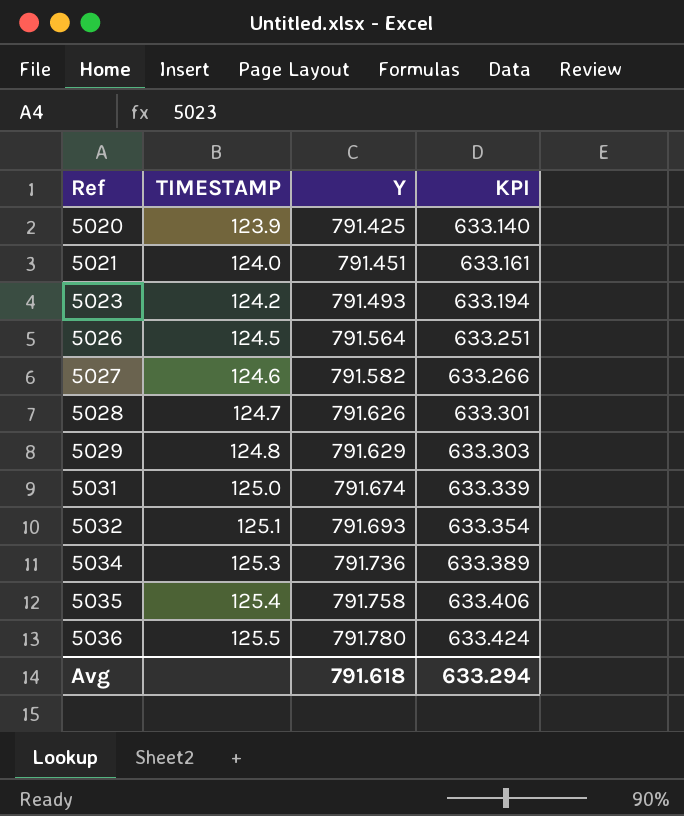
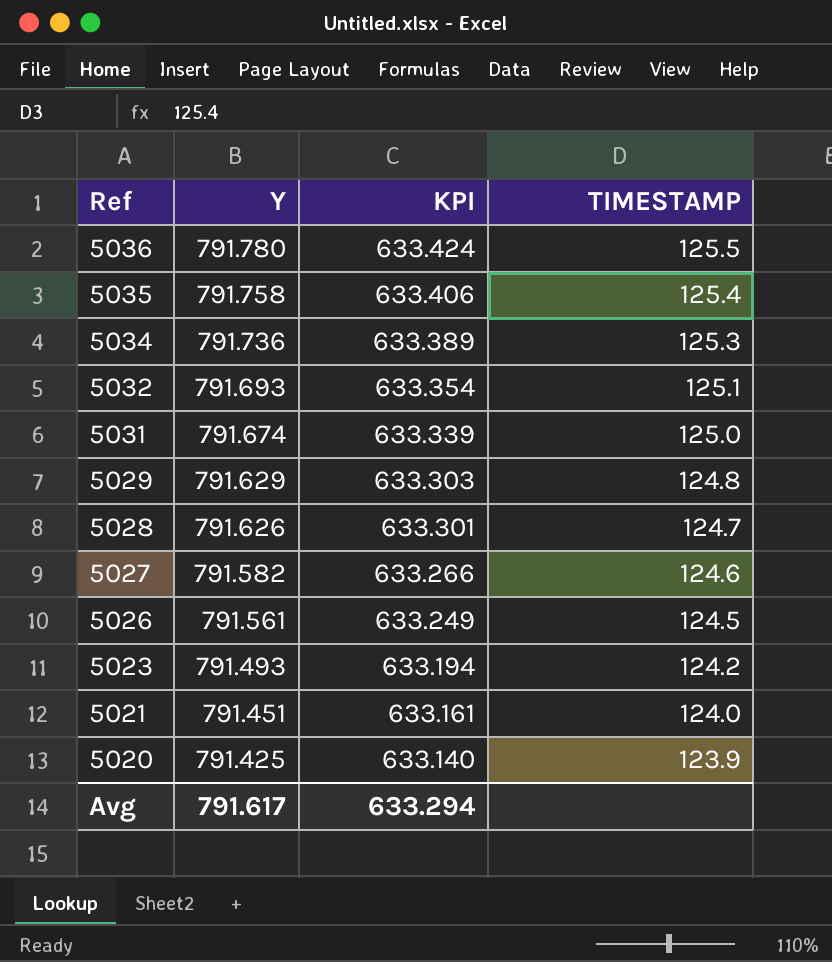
row order: Ref ascending -> Ref descending
column TIMESTAMP | position: 2 -> 4
5026 | Y: 791.564 -> 791.561
5026 | KPI: 633.251 -> 633.249
Avg | Y: 791.618 -> 791.617

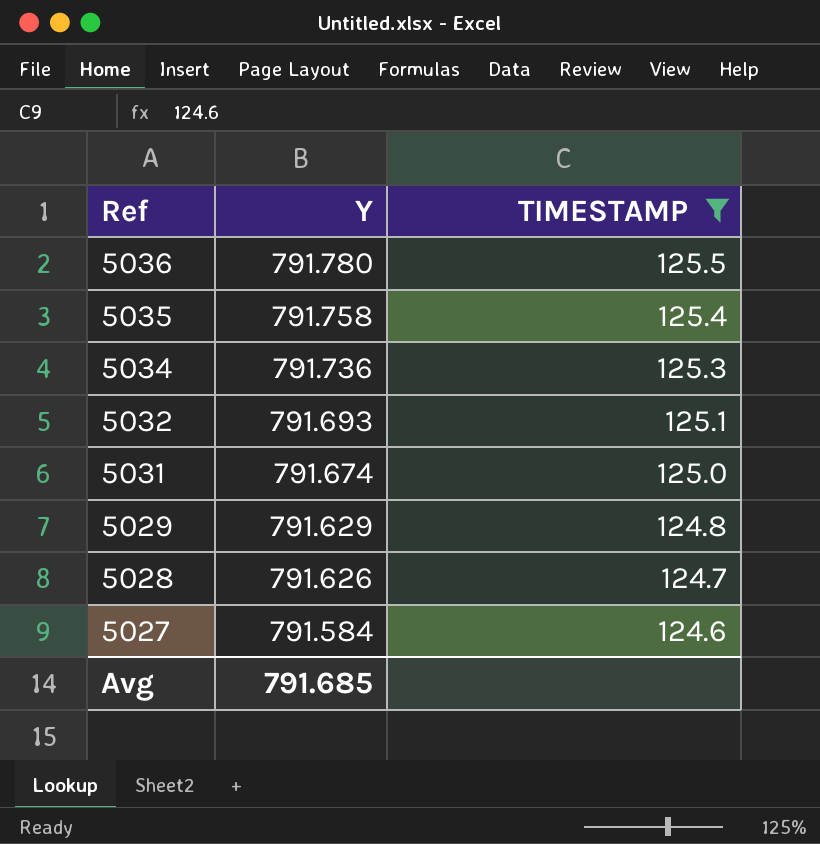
filter: none -> TIMESTAMP >= 124.6
column KPI | formula: [Y] * 0.8 -> none
5027 | Y: 791.582 -> 791.584
Avg | Y: 791.617 -> 791.685

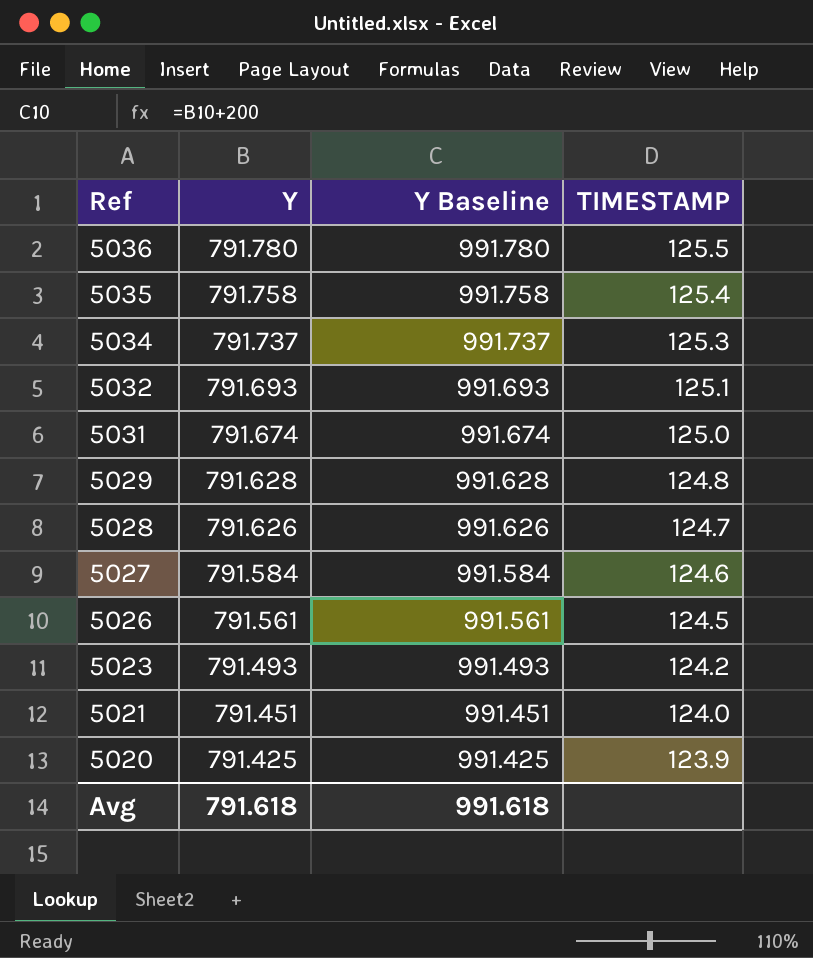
filter: TIMESTAMP >= 124.6 -> none
column Y Baseline | formula: none -> [Y] + 200
5034 | Y: 791.736 -> 791.737
5029 | Y: 791.629 -> 791.628
Avg | Y: 791.685 -> 791.618

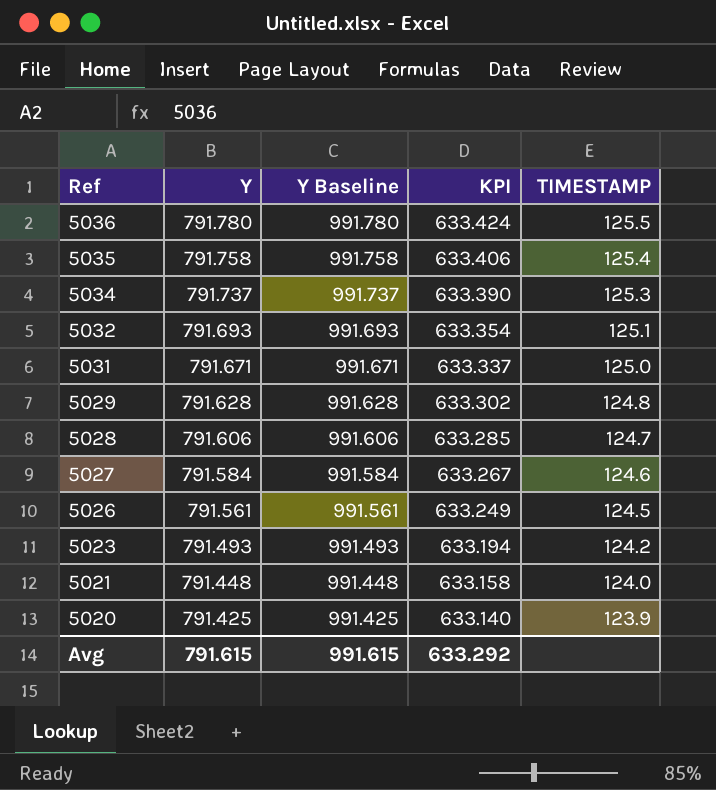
column KPI | formula: none -> [Y] * 0.8
5031 | Y: 791.674 -> 791.671
5031 | Y Baseline: 991.674 -> 991.671
5028 | Y: 791.626 -> 791.606
5028 | Y Baseline: 991.626 -> 991.606
5021 | Y: 791.451 -> 791.448
5021 | Y Baseline: 991.451 -> 991.448
Avg | Y: 791.618 -> 791.615
Avg | Y Baseline: 991.618 -> 991.615

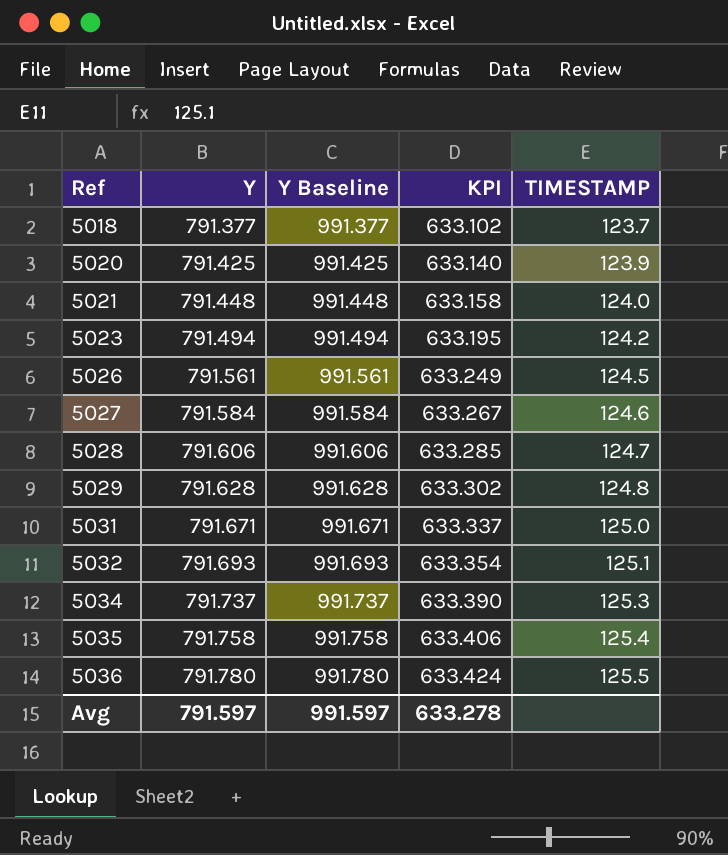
row order: Ref descending -> Ref ascending
row 5018: none -> 791.377 | 991.377 | 633.102 | 123.7
5023 | Y: 791.493 -> 791.494
5023 | Y Baseline: 991.493 -> 991.494
5023 | KPI: 633.194 -> 633.195
Avg | Y: 791.615 -> 791.597
Avg | Y Baseline: 991.615 -> 991.597
Avg | KPI: 633.292 -> 633.278

